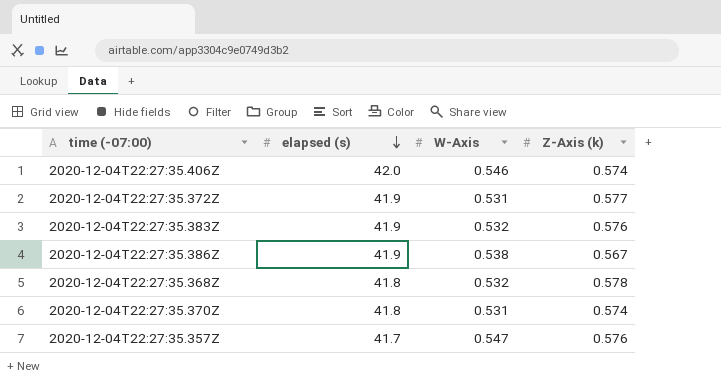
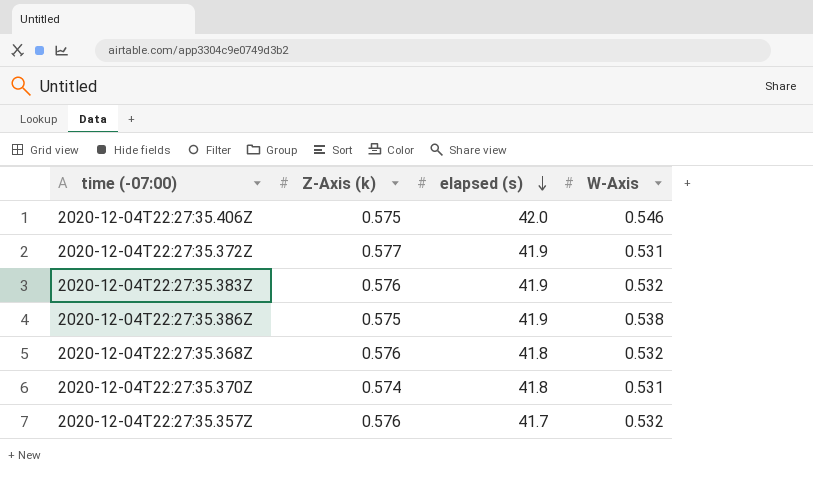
column Z-Axis (k) | position: 4 -> 2
2020-12-04T22:27:35.406Z | Z-Axis (k): 0.574 -> 0.575
2020-12-04T22:27:35.386Z | Z-Axis (k): 0.567 -> 0.575
2020-12-04T22:27:35.368Z | Z-Axis (k): 0.578 -> 0.576
2020-12-04T22:27:35.357Z | W-Axis: 0.547 -> 0.532

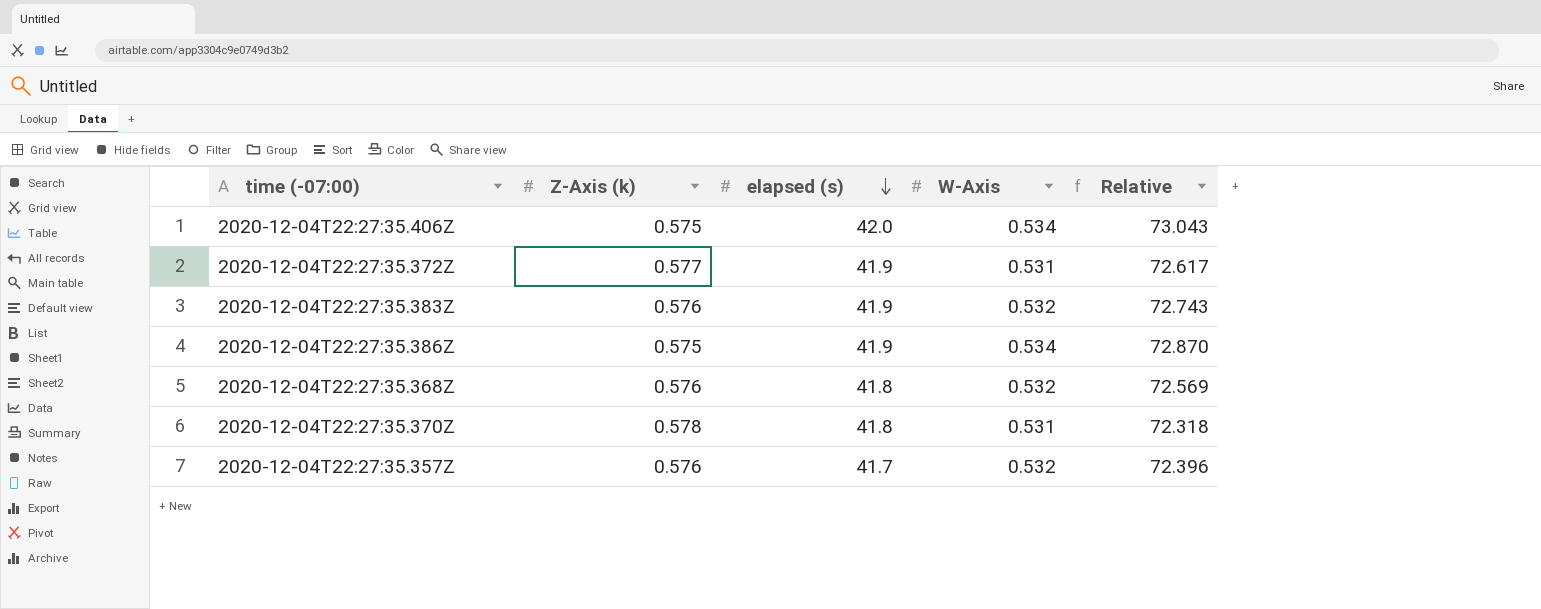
column Relative | formula: none -> [elapsed (s)] / [Z-Axis (k)]
2020-12-04T22:27:35.406Z | W-Axis: 0.546 -> 0.534
2020-12-04T22:27:35.386Z | W-Axis: 0.538 -> 0.534
2020-12-04T22:27:35.370Z | Z-Axis (k): 0.574 -> 0.578

